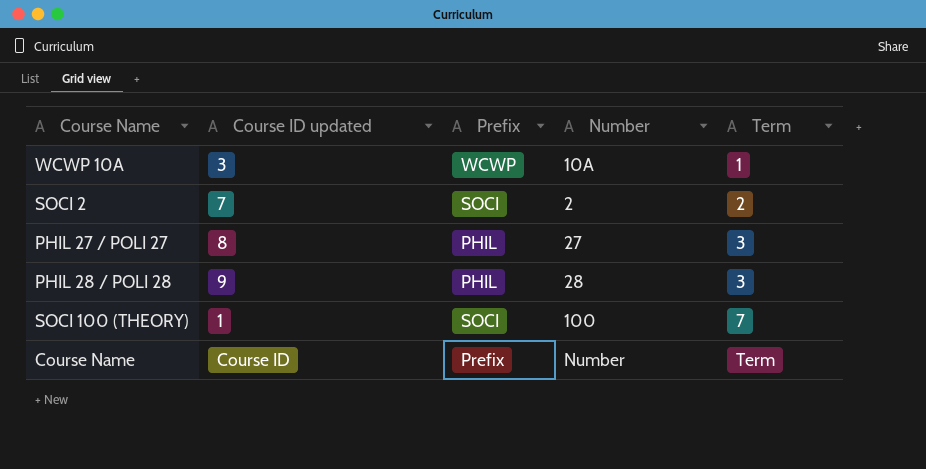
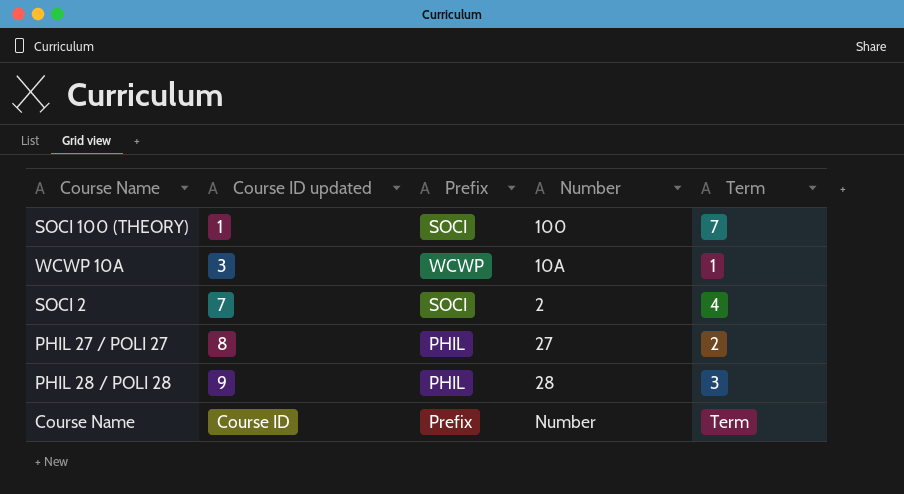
row order: Term ascending -> Course ID updated ascending
SOCI 2 | Term: 2 -> 4
PHIL 27 / POLI 27 | Term: 3 -> 2

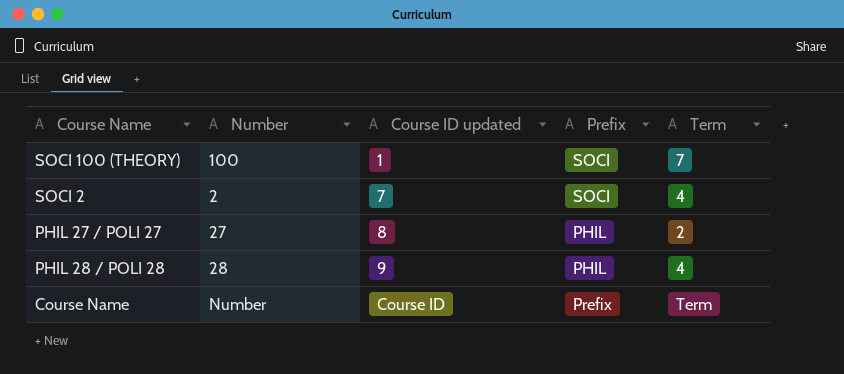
column Number | position: 4 -> 2
row WCWP 10A: 3 | WCWP | 10A | 1 -> none
PHIL 28 / POLI 28 | Term: 3 -> 4

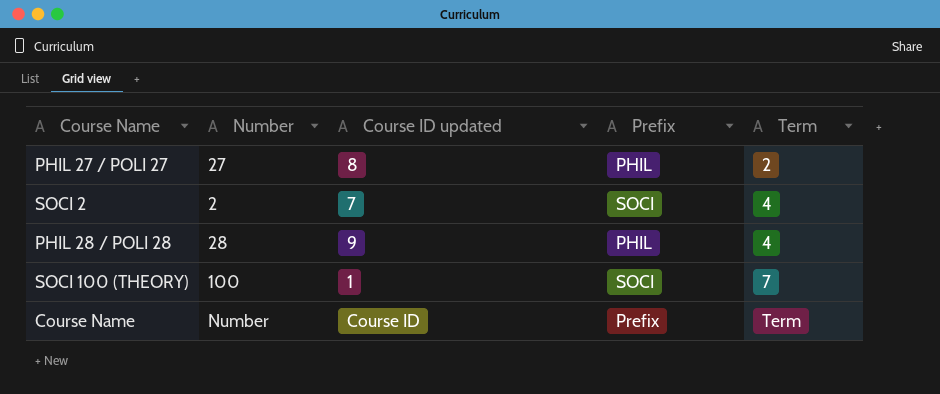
row order: Course ID updated ascending -> Term ascending

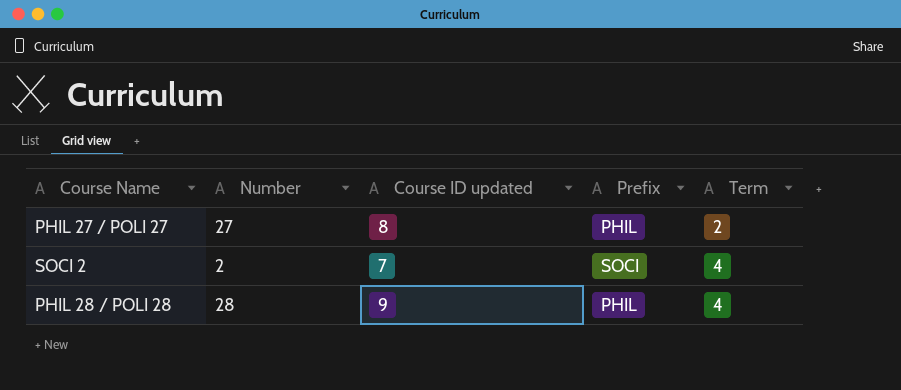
row SOCI 100 (THEORY): 100 | 1 | SOCI | 7 -> none
row Course Name: Number | Course ID | Prefix | Term -> none

